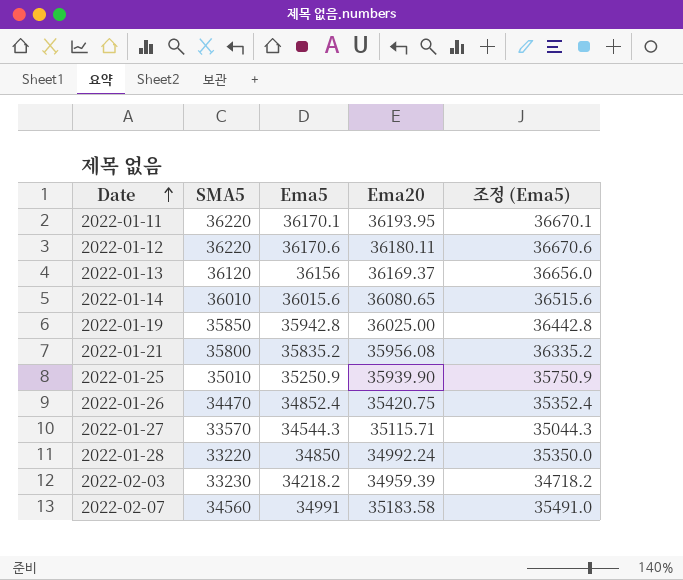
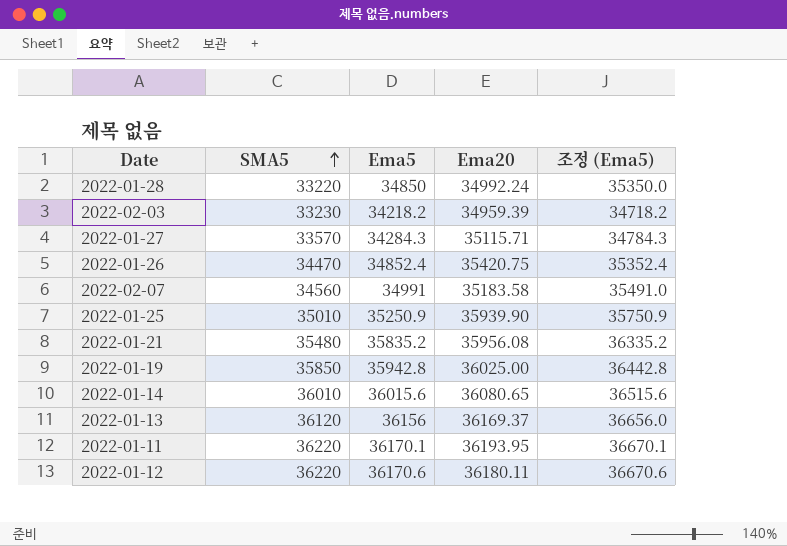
row order: Date ascending -> SMA5 ascending
2022-01-27 | Ema5: 34544.3 -> 34284.3
2022-01-27 | 조정 (Ema5): 35044.3 -> 34784.3
2022-01-21 | SMA5: 35800 -> 35480

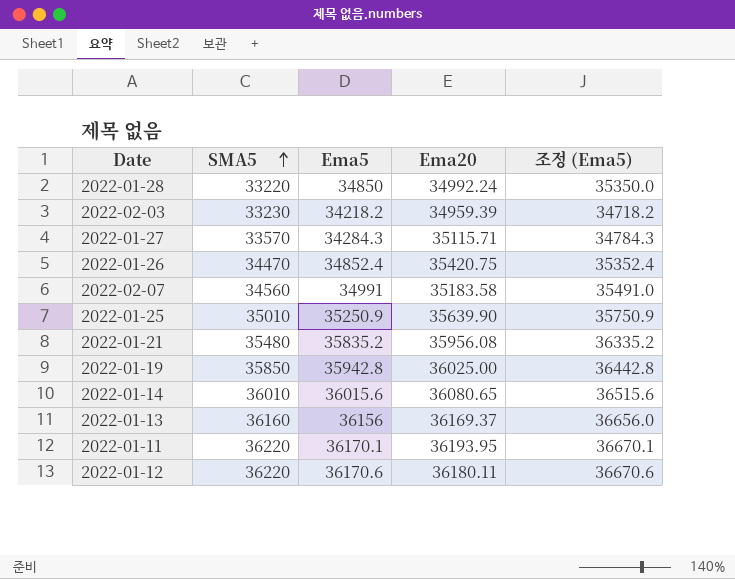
2022-01-25 | Ema20: 35939.90 -> 35639.90
2022-01-13 | SMA5: 36120 -> 36160

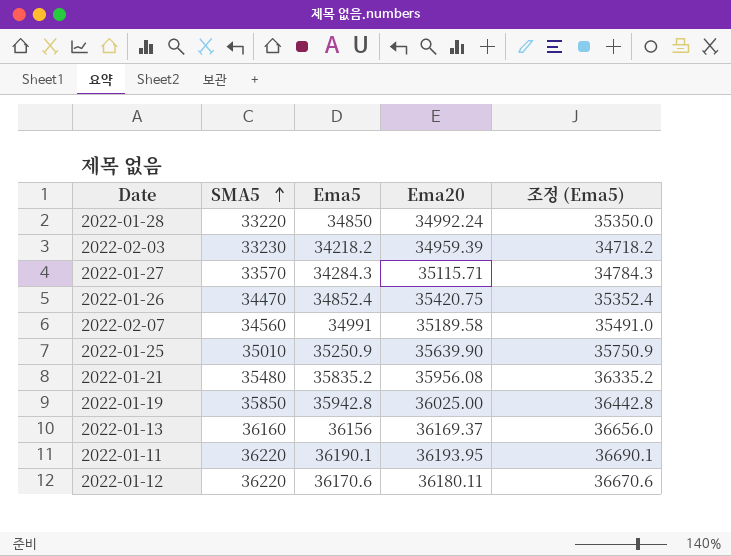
row 2022-01-14: 36010 | 36015.6 | 36080.65 | 36515.6 -> none
2022-02-07 | Ema20: 35183.58 -> 35189.58
2022-01-11 | Ema5: 36170.1 -> 36190.1
2022-01-11 | 조정 (Ema5): 36670.1 -> 36690.1

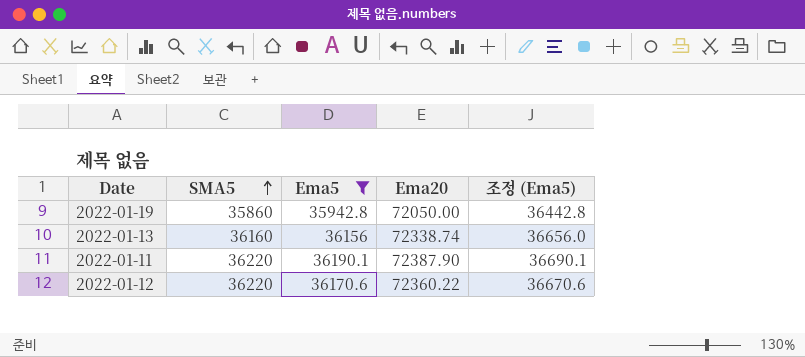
filter: none -> Ema5 >= 35942.8
2022-01-19 | SMA5: 35850 -> 35860
2022-01-19 | Ema20: 36025.00 -> 72050.00
2022-01-13 | Ema20: 36169.37 -> 72338.74
2022-01-11 | Ema20: 36193.95 -> 72387.90
2022-01-12 | Ema20: 36180.11 -> 72360.22

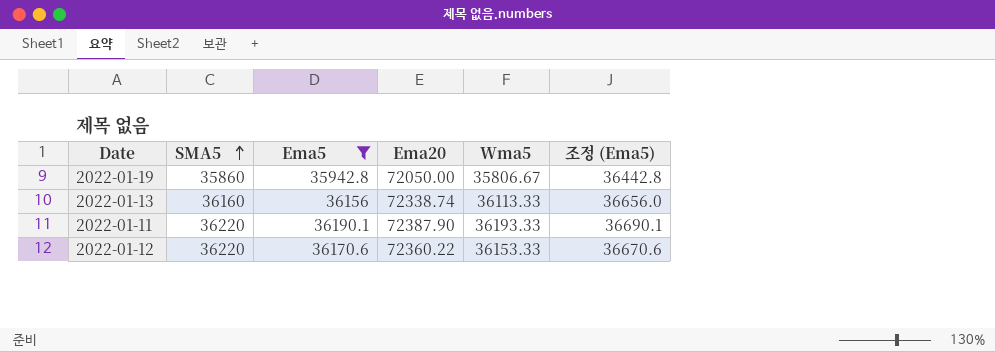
column Wma5 | position: none -> 5

